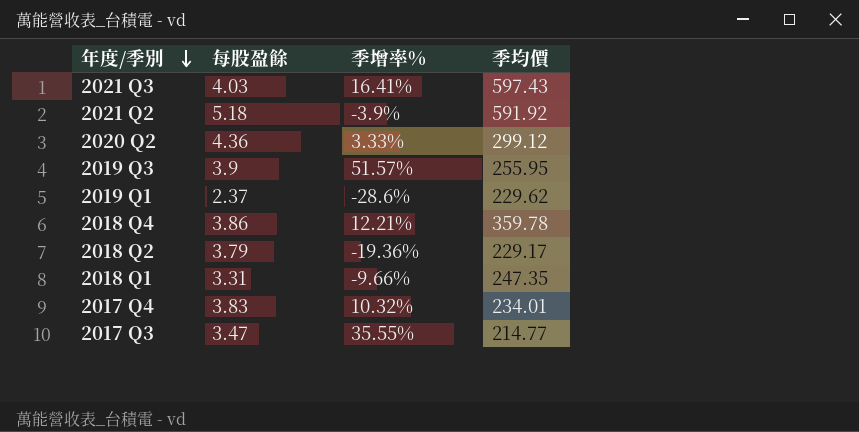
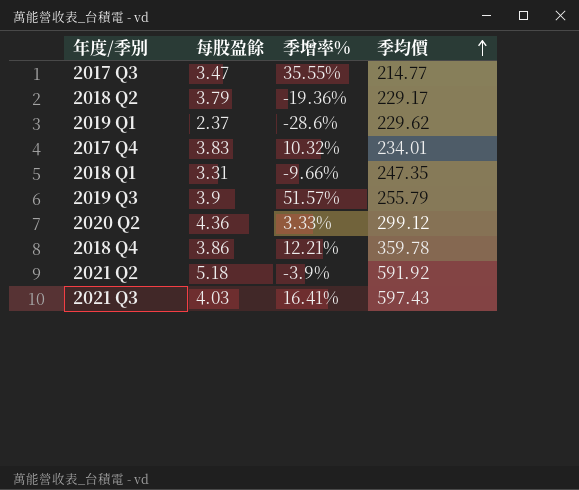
row order: 年度/季別 descending -> 季均價 ascending
2019 Q3 | 季均價: 255.95 -> 255.79

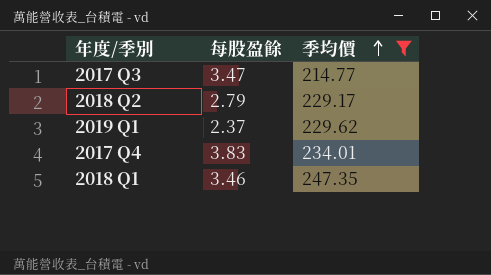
filter: none -> 季均價 <= 247.35
column 季增率% | position: 3 -> none
2018 Q2 | 每股盈餘: 3.79 -> 2.79
2018 Q1 | 每股盈餘: 3.31 -> 3.46

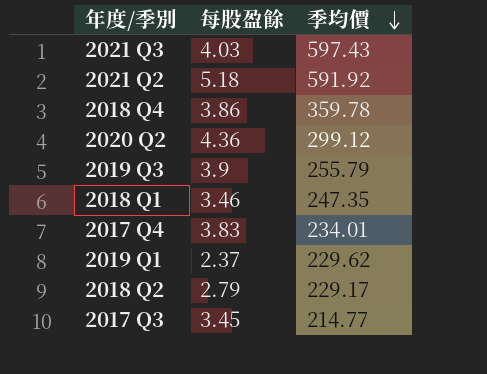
filter: 季均價 <= 247.35 -> none
row order: 季均價 ascending -> 季均價 descending
2017 Q3 | 每股盈餘: 3.47 -> 3.45

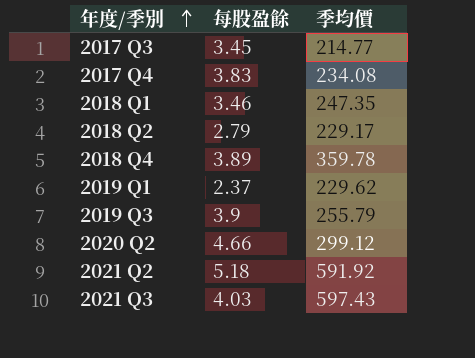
row order: 季均價 descending -> 年度/季別 ascending
2017 Q4 | 季均價: 234.01 -> 234.08
2018 Q4 | 每股盈餘: 3.86 -> 3.89
2020 Q2 | 每股盈餘: 4.36 -> 4.66

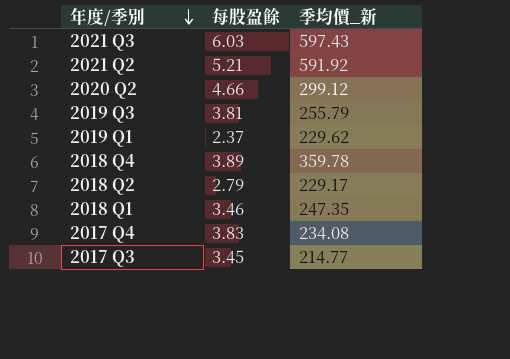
row order: 年度/季別 ascending -> 年度/季別 descending
column name: 季均價 -> 季均價_新
2021 Q3 | 每股盈餘: 4.03 -> 6.03
2021 Q2 | 每股盈餘: 5.18 -> 5.21
2019 Q3 | 每股盈餘: 3.9 -> 3.81

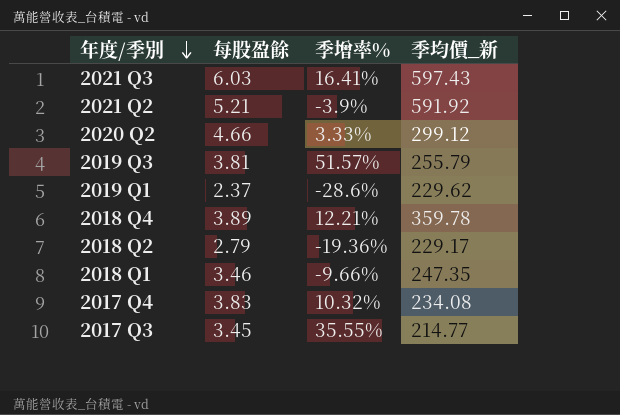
column 季增率% | position: none -> 3

